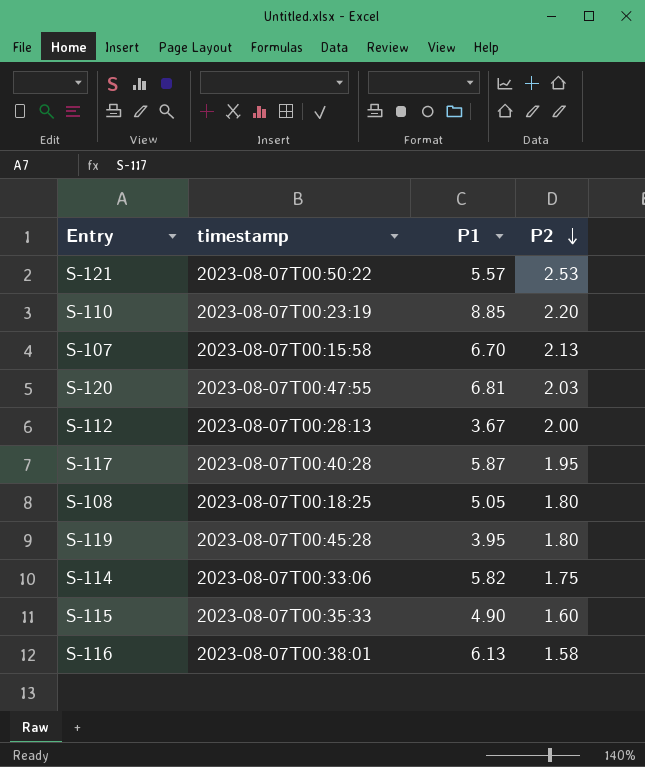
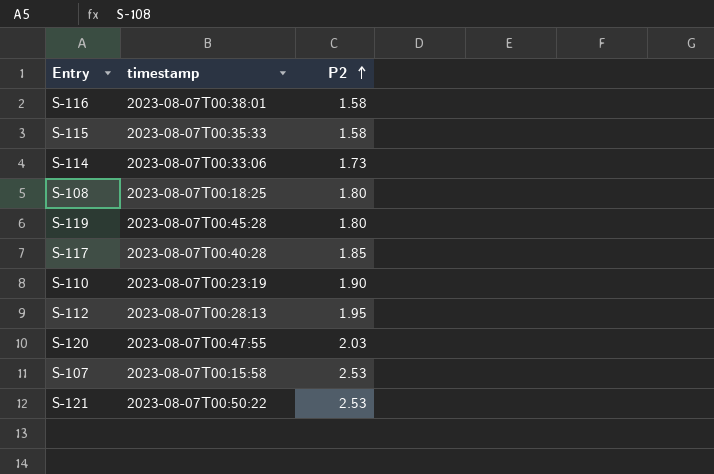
row order: P2 descending -> P2 ascending
column P1 | position: 3 -> none
S-115 | P2: 1.60 -> 1.58
S-114 | P2: 1.75 -> 1.73
S-117 | P2: 1.95 -> 1.85
S-110 | P2: 2.20 -> 1.90
S-112 | P2: 2.00 -> 1.95
S-107 | P2: 2.13 -> 2.53

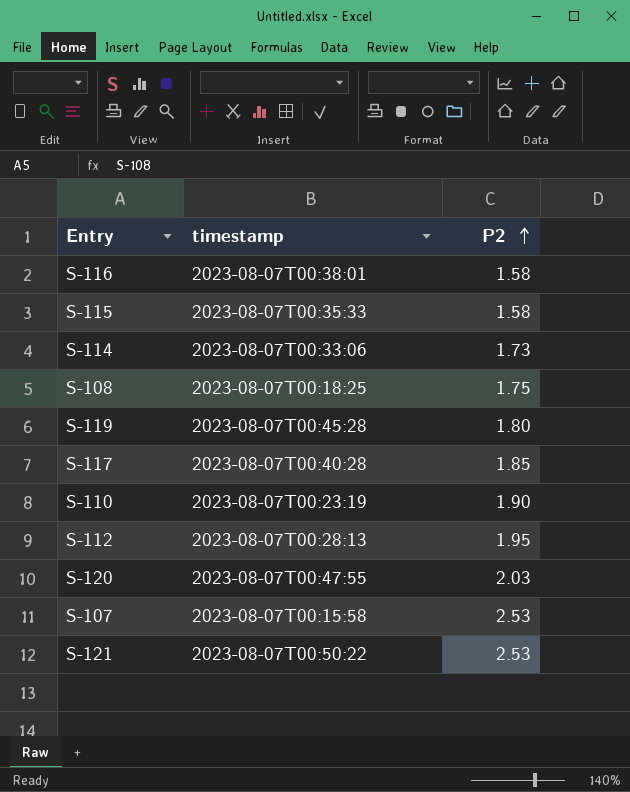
S-108 | P2: 1.80 -> 1.75

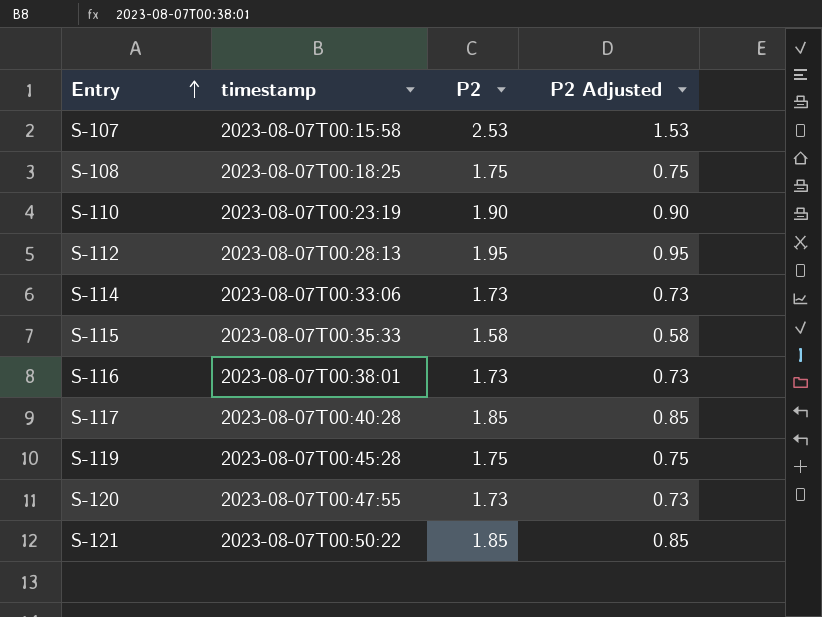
row order: P2 ascending -> Entry ascending
column P2 Adjusted | formula: none -> [P2] - 1
S-116 | P2: 1.58 -> 1.73
S-119 | P2: 1.80 -> 1.75
S-120 | P2: 2.03 -> 1.73
S-121 | P2: 2.53 -> 1.85

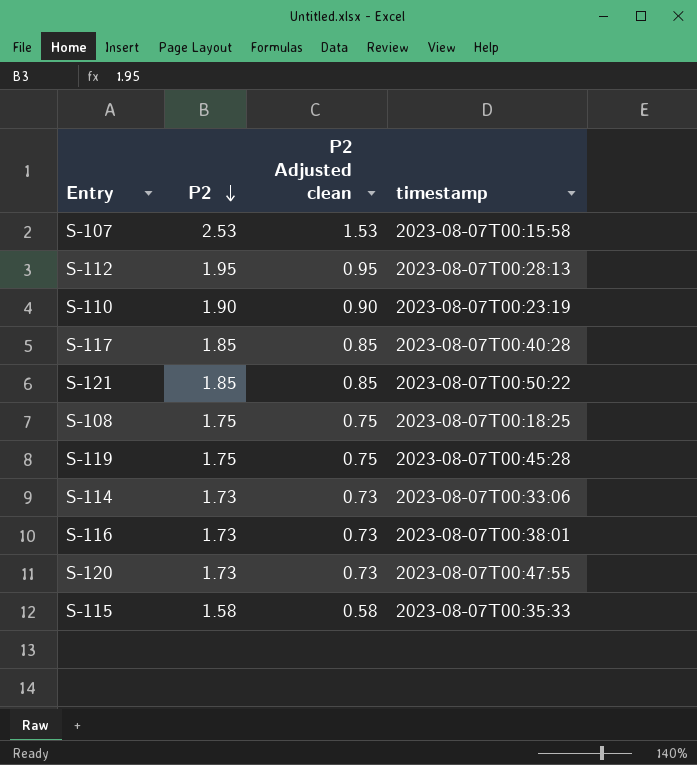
row order: Entry ascending -> P2 descending
column name: P2 Adjusted -> P2 Adjusted clean
column timestamp | position: 2 -> 4

